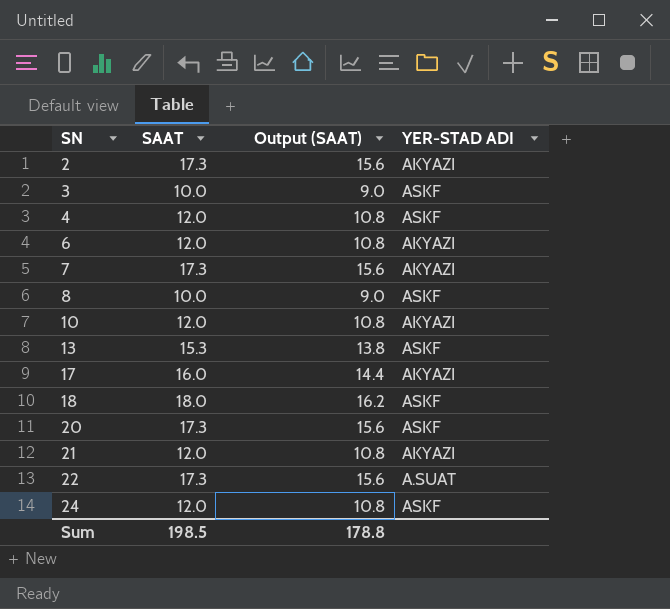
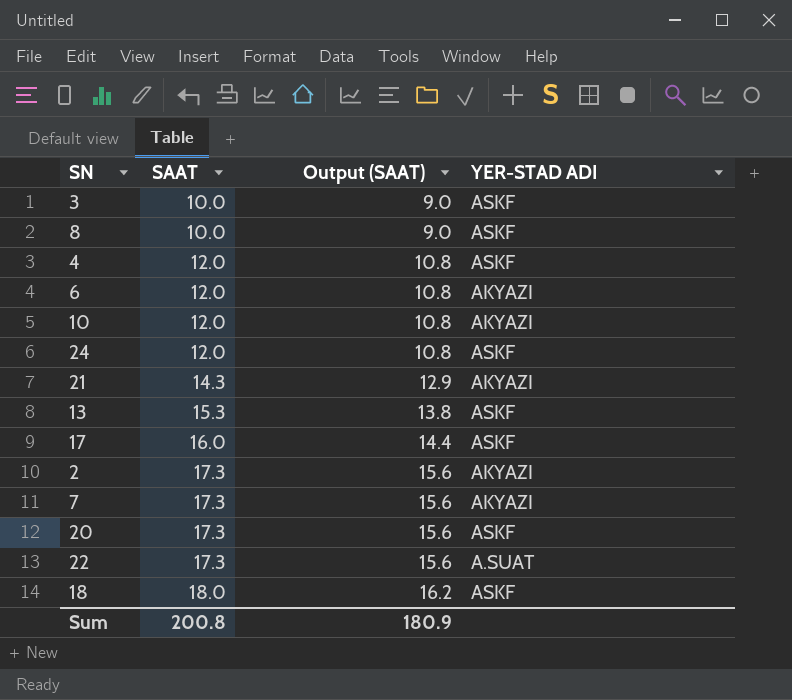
row order: SN ascending -> SAAT ascending
21 | SAAT: 12.0 -> 14.3
21 | Output (SAAT): 10.8 -> 12.9
17 | YER-STAD ADI: AKYAZI -> ASKF
Sum | SAAT: 198.5 -> 200.8
Sum | Output (SAAT): 178.8 -> 180.9

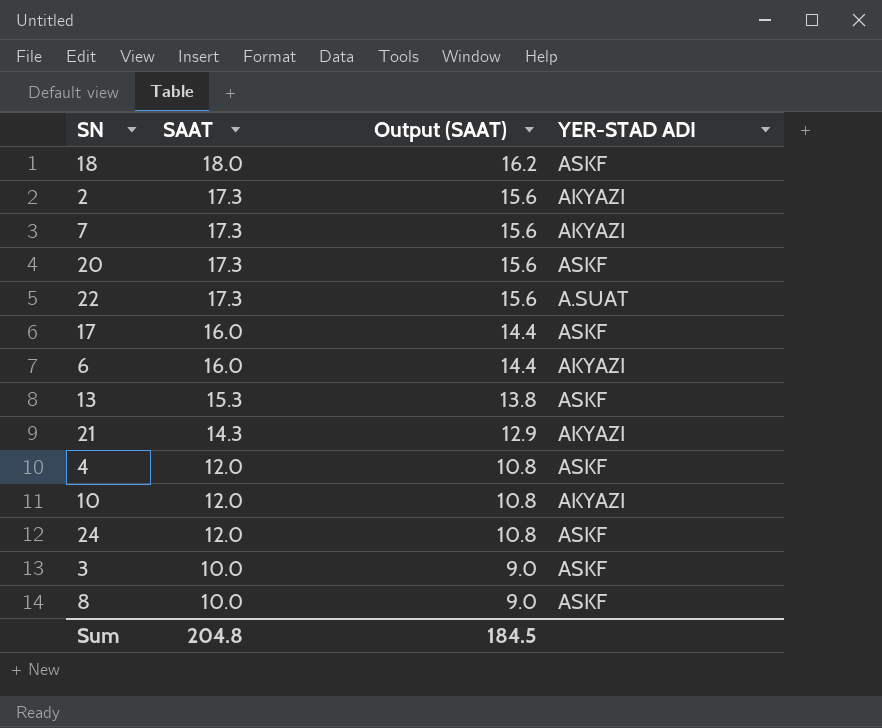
row order: SAAT ascending -> SAAT descending
6 | SAAT: 12.0 -> 16.0
6 | Output (SAAT): 10.8 -> 14.4
Sum | SAAT: 200.8 -> 204.8
Sum | Output (SAAT): 180.9 -> 184.5

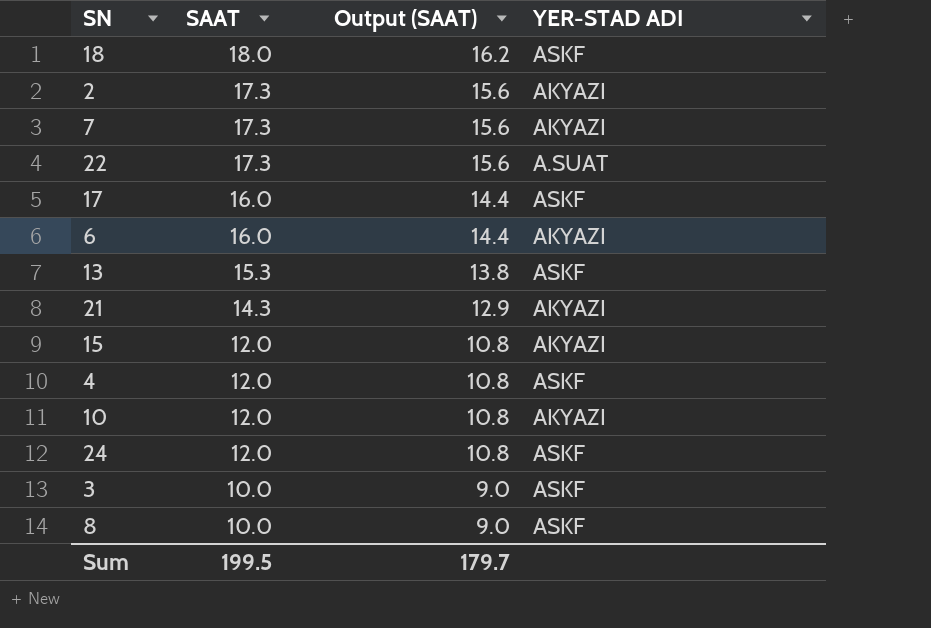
row 20: 17.3 | 15.6 | ASKF -> none
row 15: none -> 12.0 | 10.8 | AKYAZI
Sum | SAAT: 204.8 -> 199.5
Sum | Output (SAAT): 184.5 -> 179.7

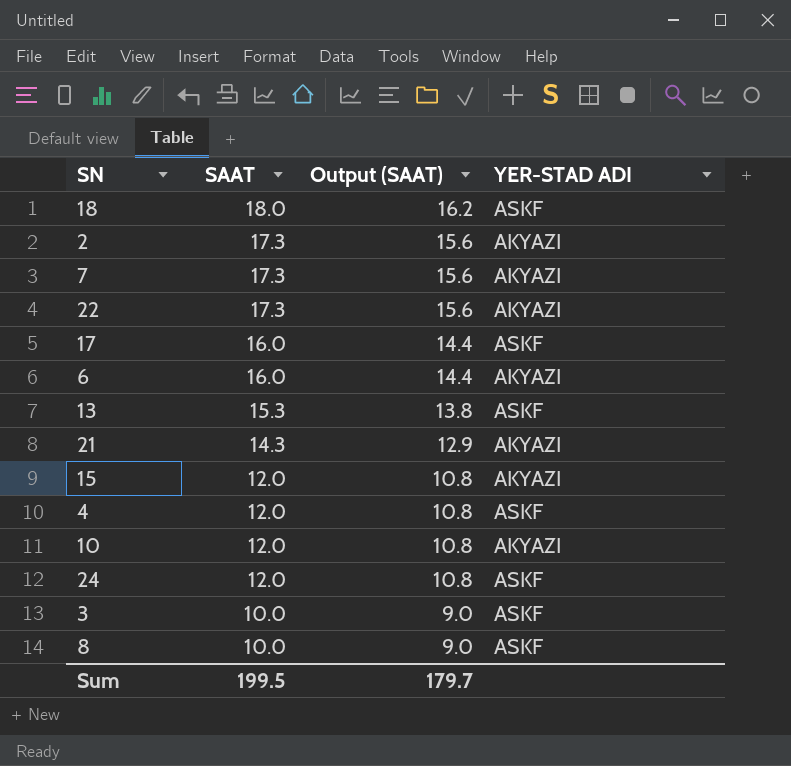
22 | YER-STAD ADI: A.SUAT -> AKYAZI

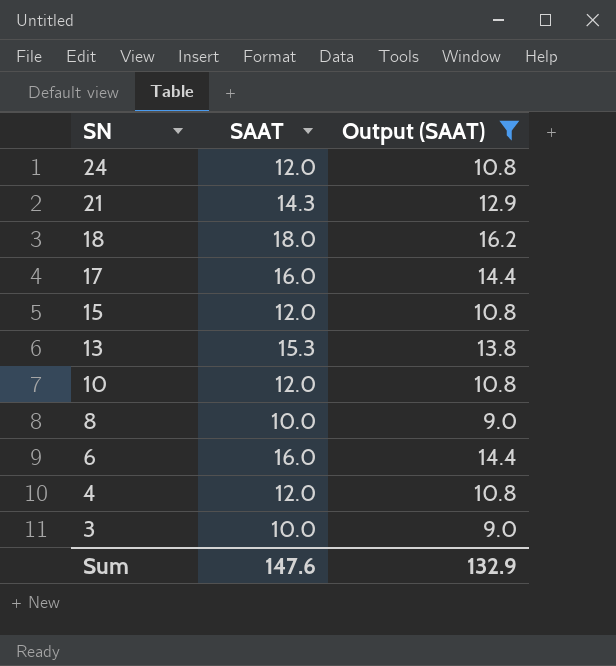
filter: none -> Output (SAAT) != 15.6
row order: SAAT descending -> SN descending
column YER-STAD ADI | position: 4 -> none
Sum | SAAT: 199.5 -> 147.6
Sum | Output (SAAT): 179.7 -> 132.9

